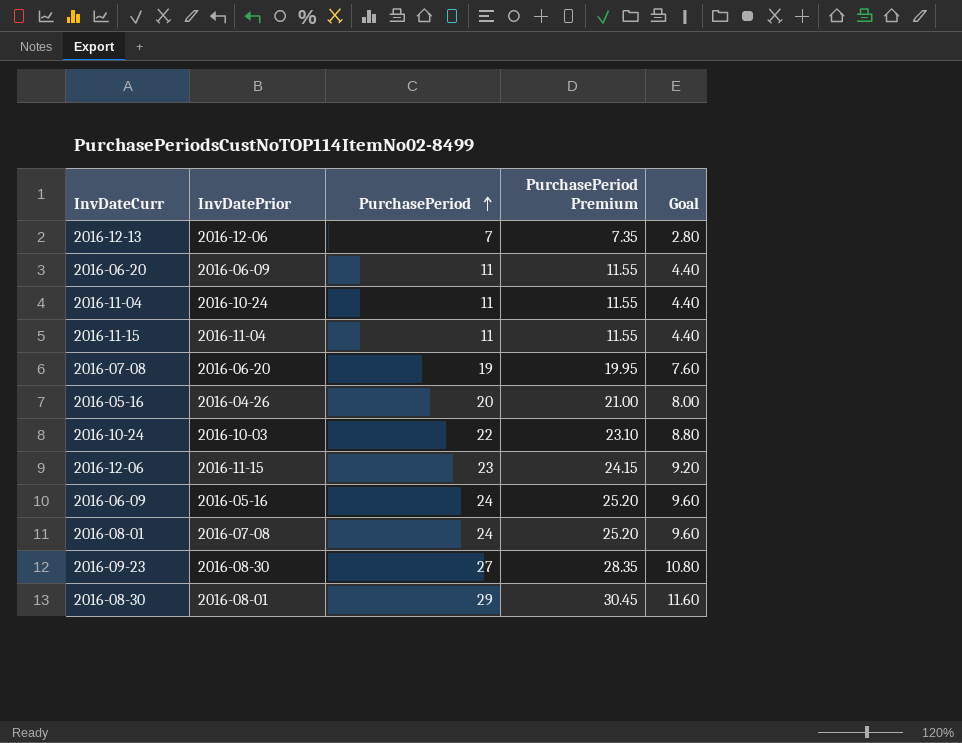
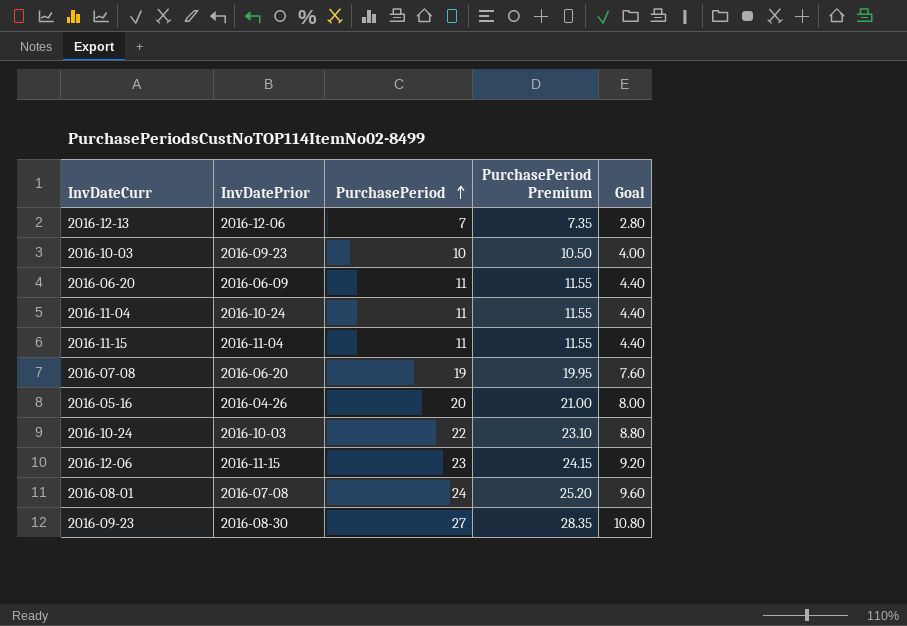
row 2016-06-09: 2016-05-16 | 24 | 25.20 | 9.60 -> none
row 2016-08-30: 2016-08-01 | 29 | 30.45 | 11.60 -> none
row 2016-10-03: none -> 2016-09-23 | 10 | 10.50 | 4.00

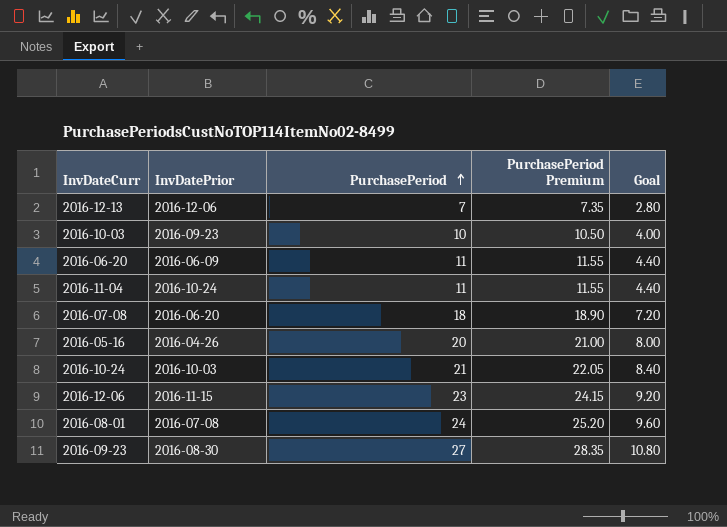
row 2016-11-15: 2016-11-04 | 11 | 11.55 | 4.40 -> none
2016-07-08 | PurchasePeriod: 19 -> 18
2016-07-08 | PurchasePeriod Premium: 19.95 -> 18.90
2016-07-08 | Goal: 7.60 -> 7.20
2016-10-24 | PurchasePeriod: 22 -> 21
2016-10-24 | PurchasePeriod Premium: 23.10 -> 22.05
2016-10-24 | Goal: 8.80 -> 8.40

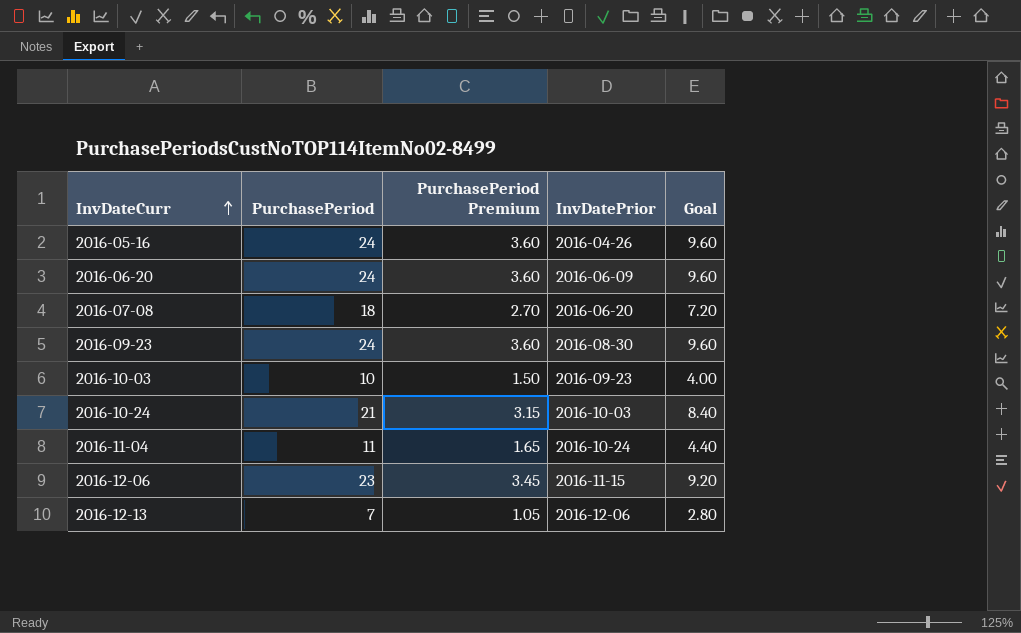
row order: PurchasePeriod ascending -> InvDateCurr ascending
column PurchasePeriod Premium | formula: [PurchasePeriod] * 1.05 -> [PurchasePeriod] * 0.15
column InvDatePrior | position: 2 -> 4
row 2016-08-01: 2016-07-08 | 24 | 25.20 | 9.60 -> none
2016-05-16 | PurchasePeriod: 20 -> 24
2016-05-16 | Goal: 8.00 -> 9.60
2016-06-20 | PurchasePeriod: 11 -> 24
2016-06-20 | Goal: 4.40 -> 9.60
2016-09-23 | PurchasePeriod: 27 -> 24
2016-09-23 | Goal: 10.80 -> 9.60

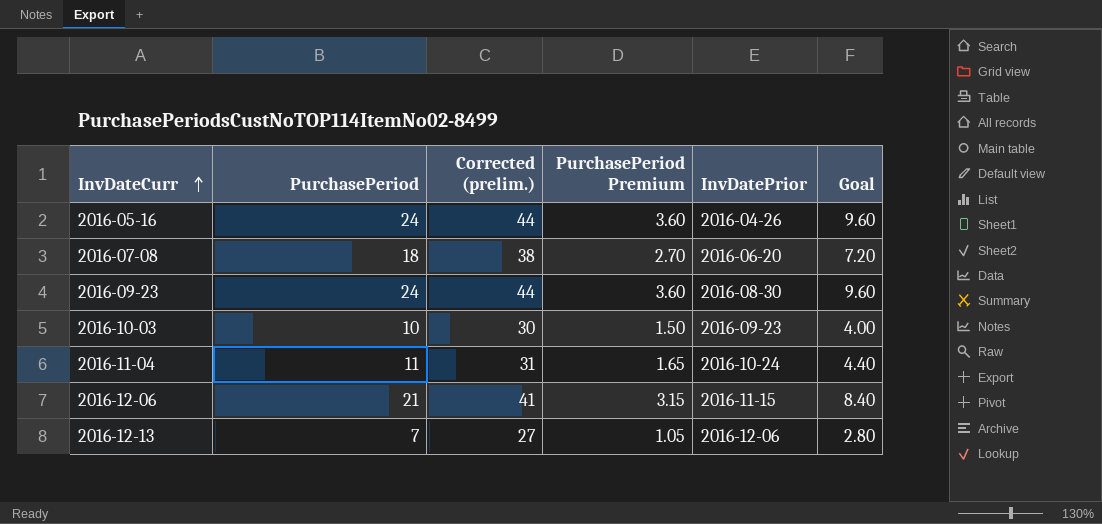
column Corrected (prelim.) | formula: none -> [PurchasePeriod] + 20
row 2016-06-20: 24 | 3.60 | 2016-06-09 | 9.60 -> none
row 2016-10-24: 21 | 3.15 | 2016-10-03 | 8.40 -> none
2016-12-06 | PurchasePeriod: 23 -> 21
2016-12-06 | PurchasePeriod Premium: 3.45 -> 3.15
2016-12-06 | Goal: 9.20 -> 8.40

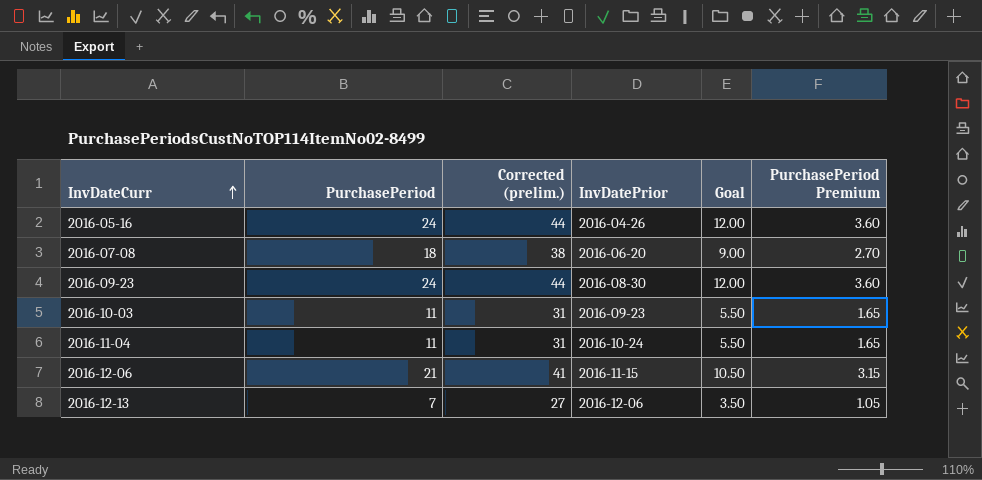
column Goal | formula: [PurchasePeriod] * 0.4 -> [PurchasePeriod] * 0.5
column PurchasePeriod Premium | position: 4 -> 6
2016-10-03 | PurchasePeriod: 10 -> 11
2016-10-03 | Corrected (prelim.): 30 -> 31
2016-10-03 | PurchasePeriod Premium: 1.50 -> 1.65

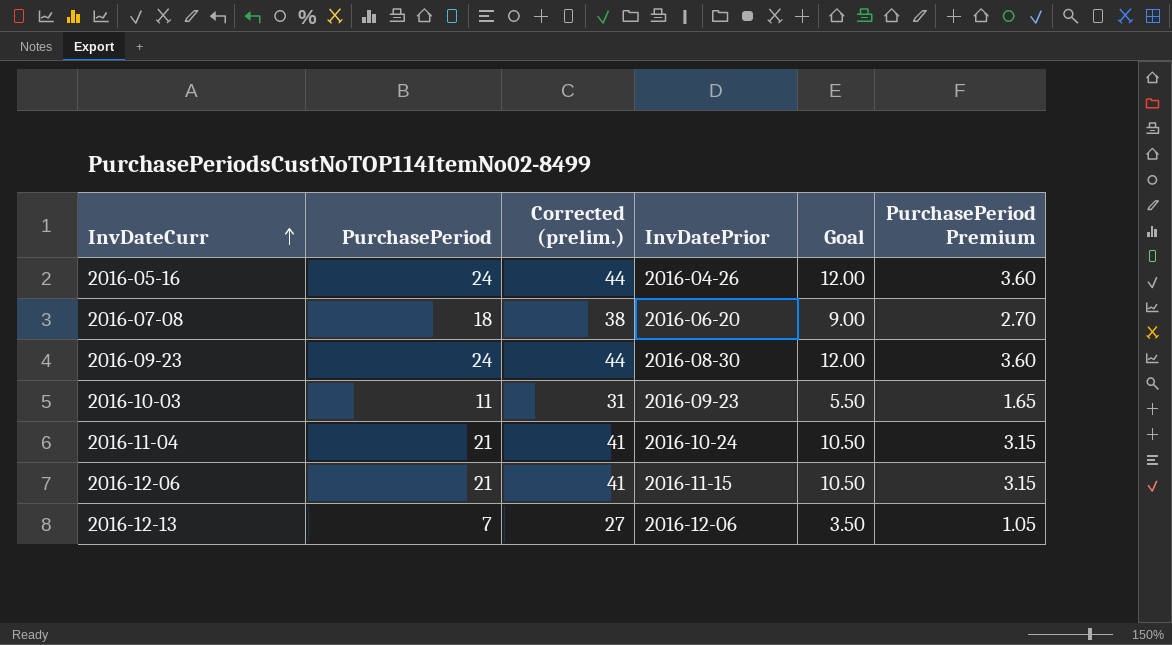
2016-11-04 | PurchasePeriod: 11 -> 21
2016-11-04 | Corrected (prelim.): 31 -> 41
2016-11-04 | Goal: 5.50 -> 10.50
2016-11-04 | PurchasePeriod Premium: 1.65 -> 3.15

